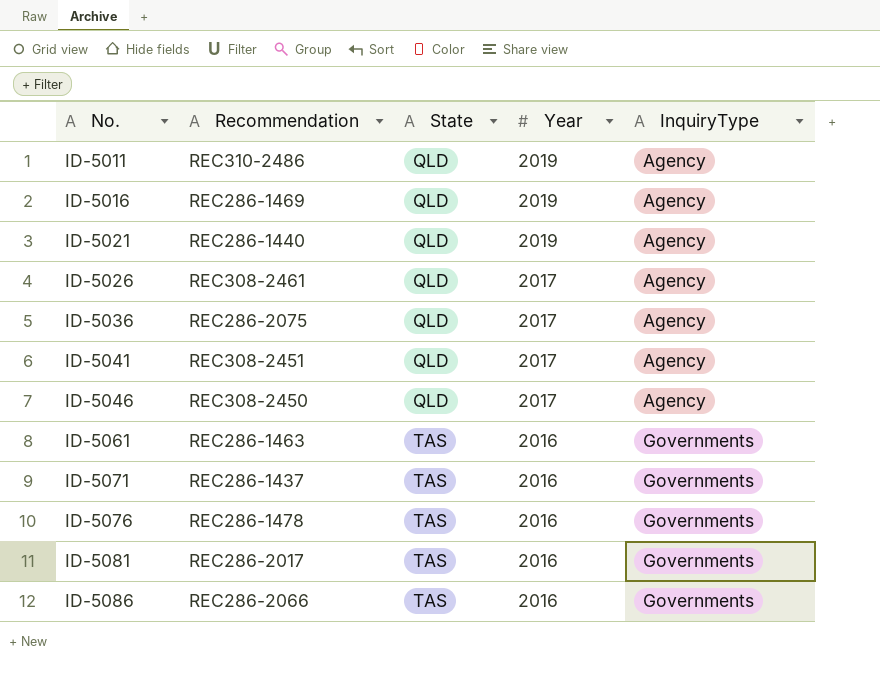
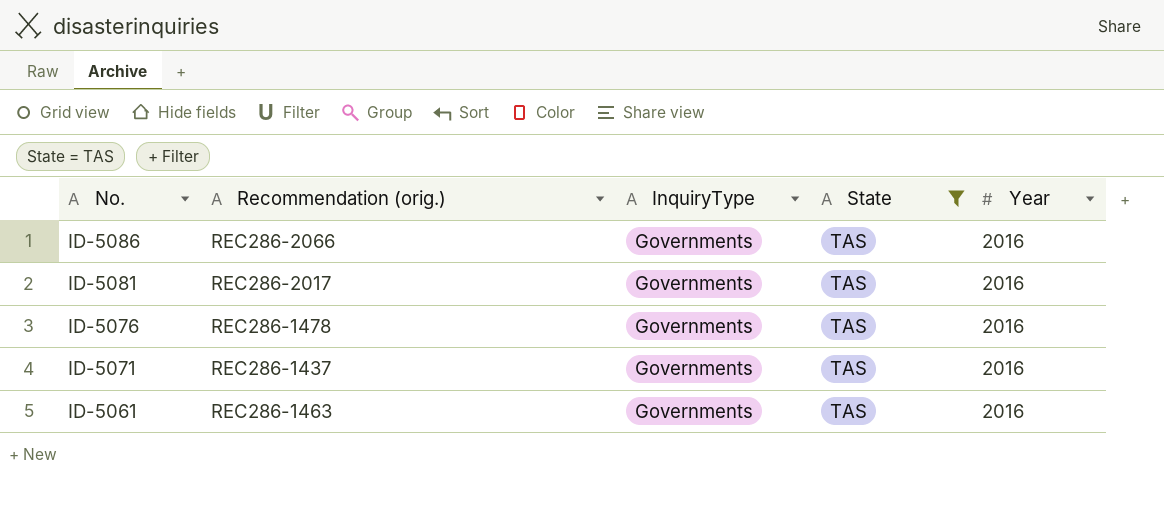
filter: none -> State = TAS
row order: No. ascending -> No. descending
column name: Recommendation -> Recommendation (orig.)
column InquiryType | position: 5 -> 3

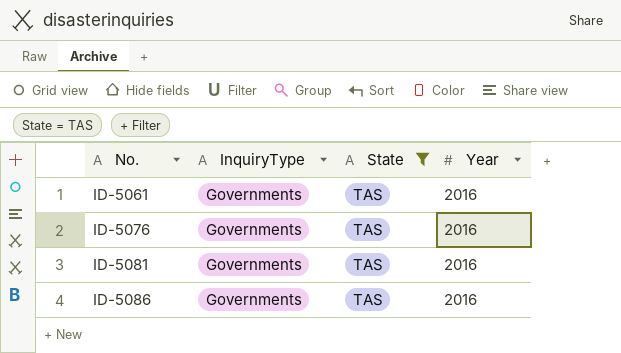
row order: No. descending -> No. ascending
column Recommendation (orig.) | position: 2 -> none
row ID-5071: REC286-1437 | Governments | TAS | 2016 -> none

